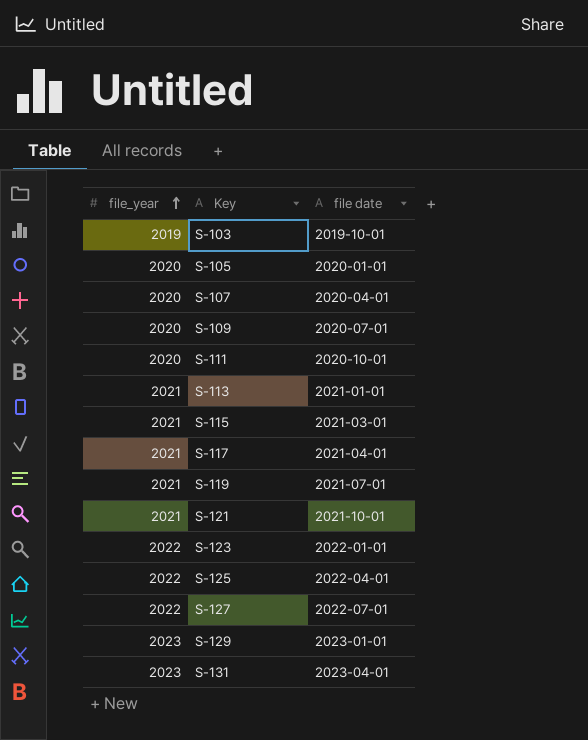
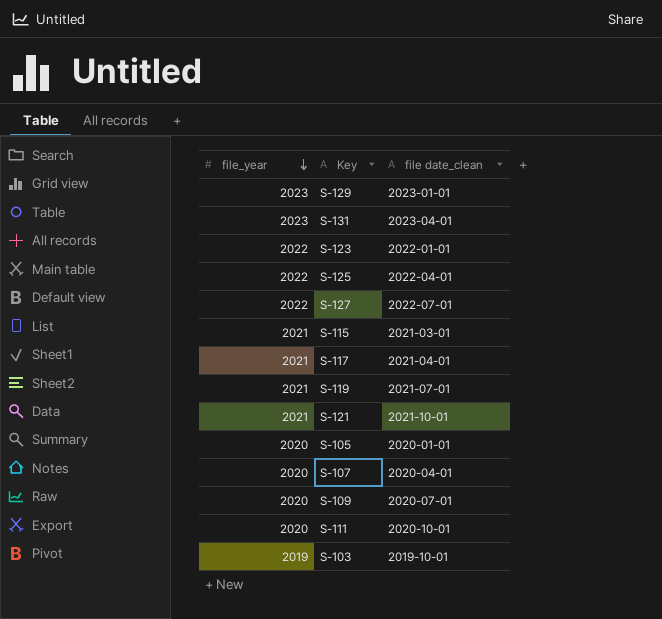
row order: file_year ascending -> file_year descending
column name: file date -> file date_clean
row S-113: 2021 | 2021-01-01 -> none

